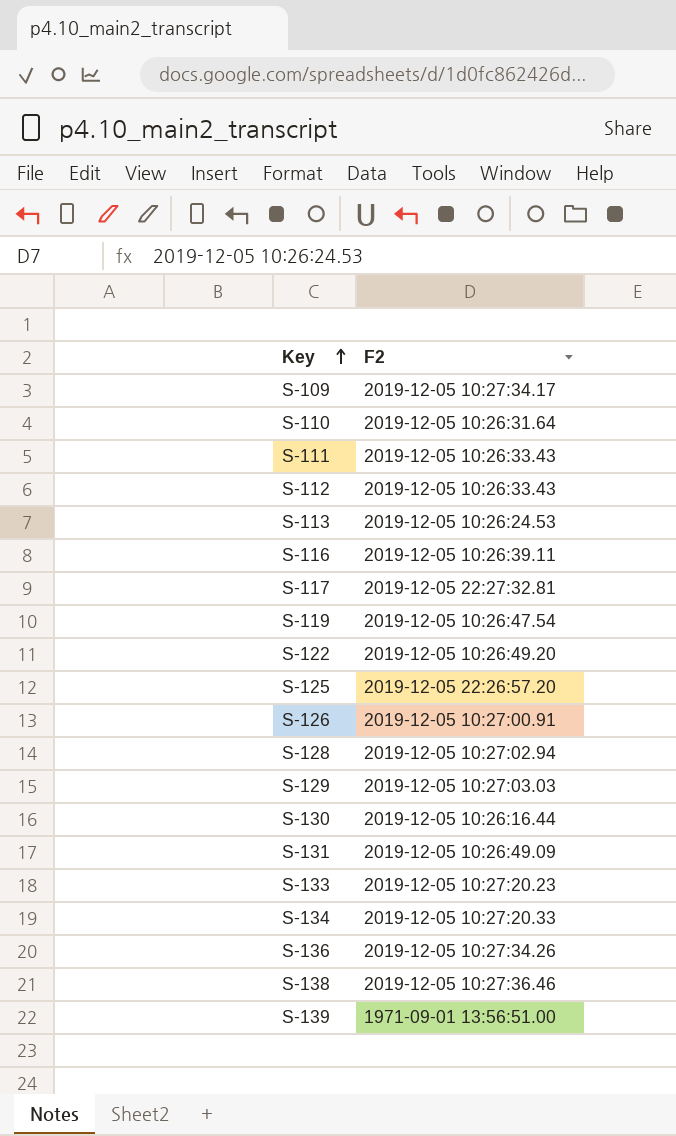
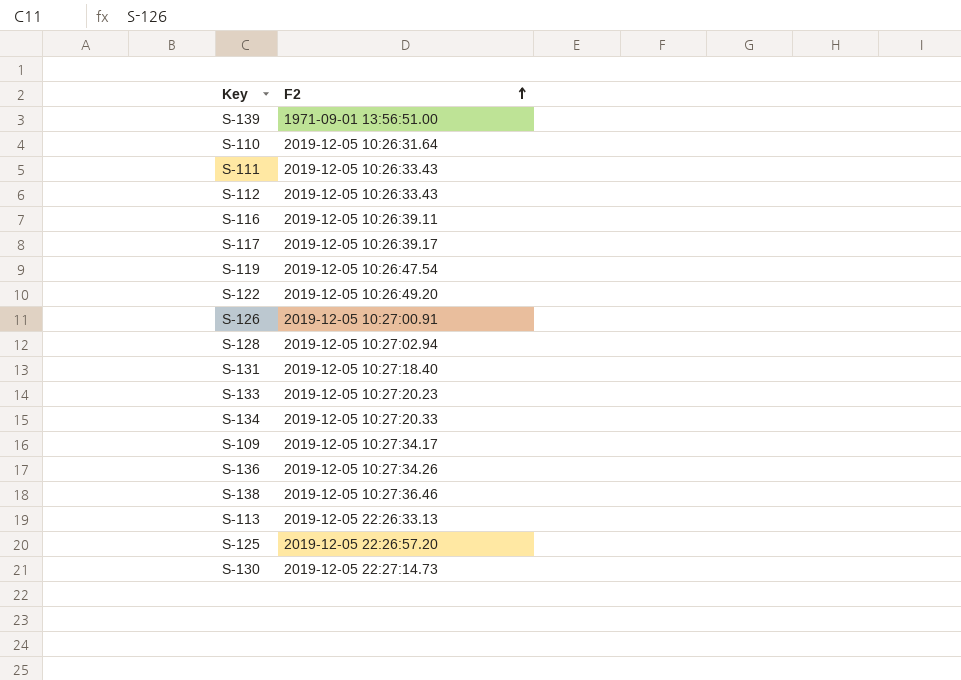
row order: Key ascending -> F2 ascending
row S-129: 2019-12-05 10:27:03.03 -> none
S-117 | F2: 2019-12-05 22:27:32.81 -> 2019-12-05 10:26:39.17
S-131 | F2: 2019-12-05 10:26:49.09 -> 2019-12-05 10:27:18.40
S-113 | F2: 2019-12-05 10:26:24.53 -> 2019-12-05 22:26:33.13
S-130 | F2: 2019-12-05 10:26:16.44 -> 2019-12-05 22:27:14.73

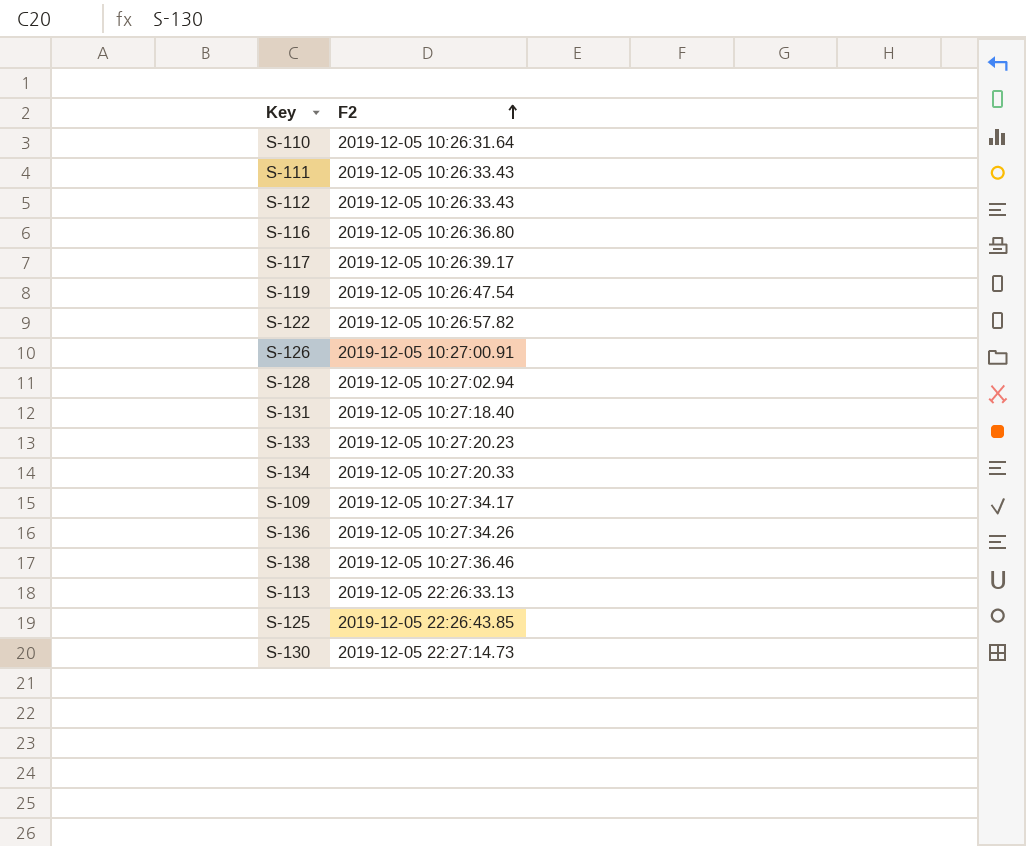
row S-139: 1971-09-01 13:56:51.00 -> none
S-116 | F2: 2019-12-05 10:26:39.11 -> 2019-12-05 10:26:36.80
S-122 | F2: 2019-12-05 10:26:49.20 -> 2019-12-05 10:26:57.82
S-125 | F2: 2019-12-05 22:26:57.20 -> 2019-12-05 22:26:43.85

